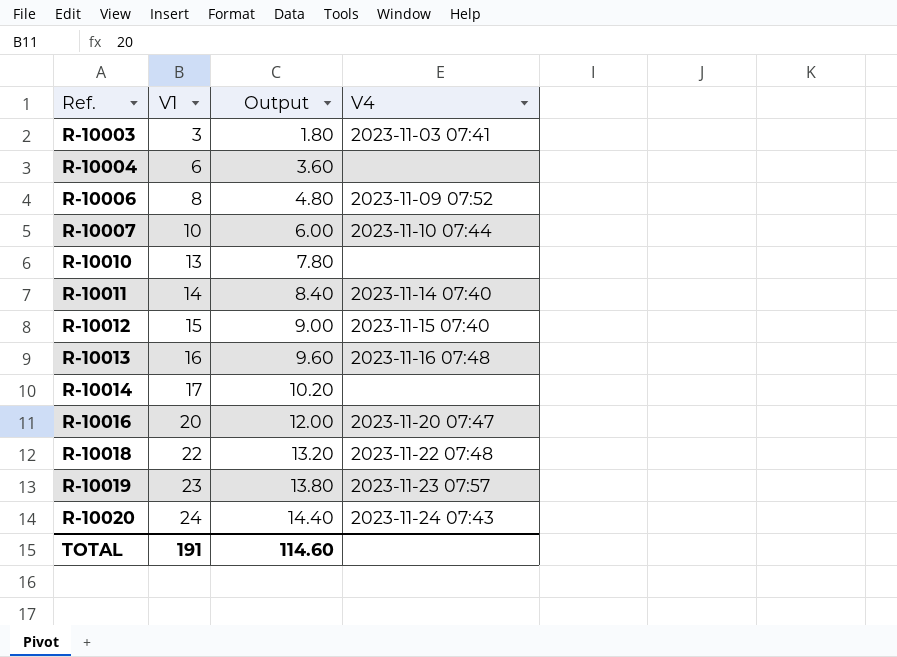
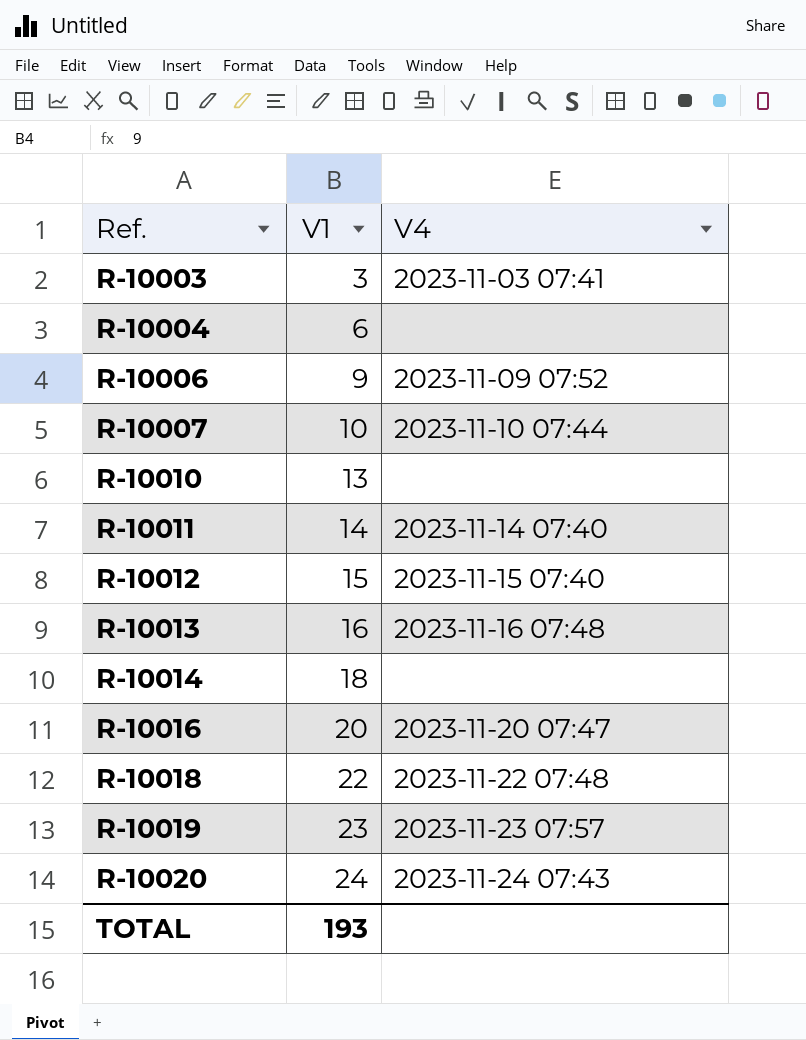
column Output | formula: [V1] * 0.6 -> none
R-10006 | V1: 8 -> 9
R-10014 | V1: 17 -> 18
TOTAL | V1: 191 -> 193

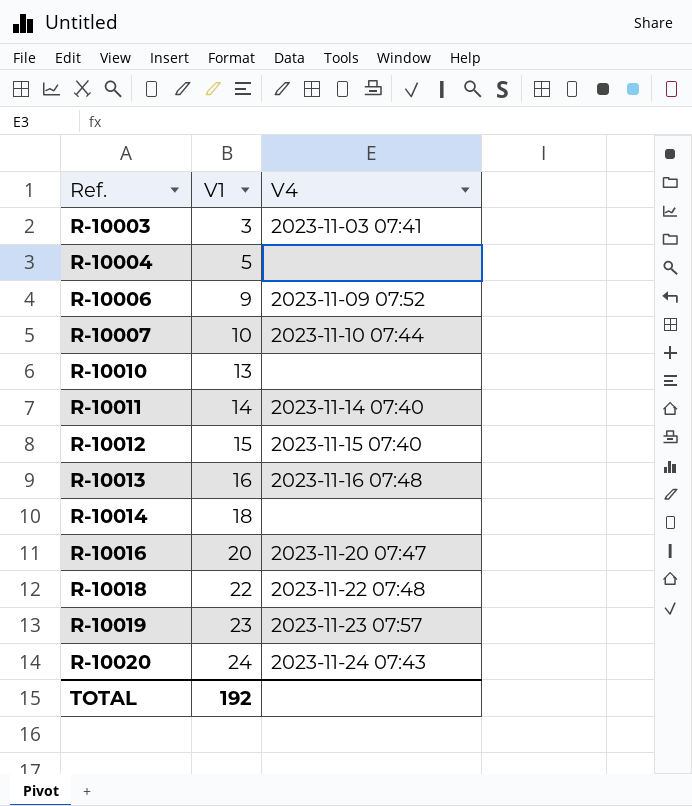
R-10004 | V1: 6 -> 5
TOTAL | V1: 193 -> 192

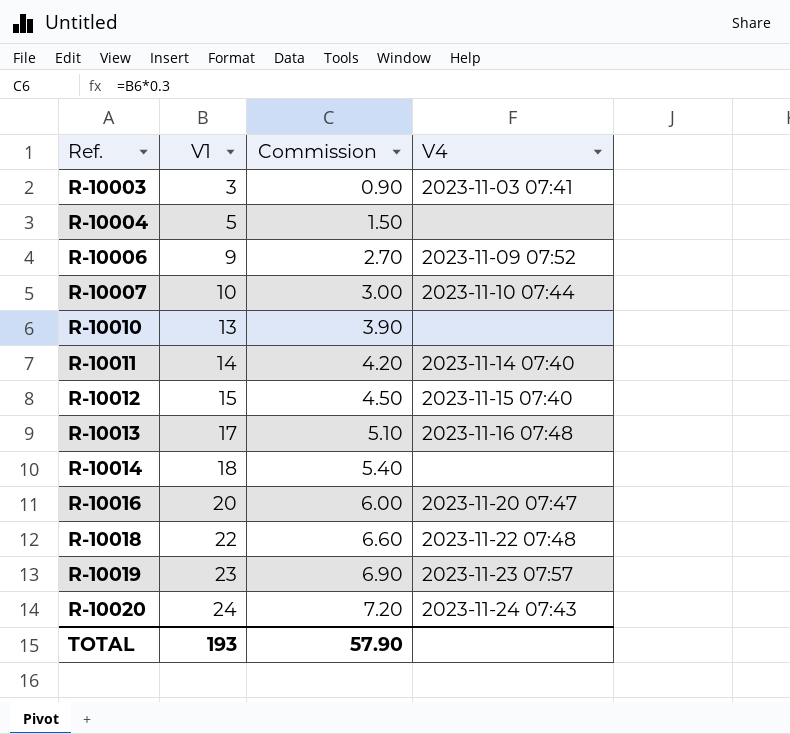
column Commission | formula: none -> [V1] * 0.3
R-10013 | V1: 16 -> 17
TOTAL | V1: 192 -> 193

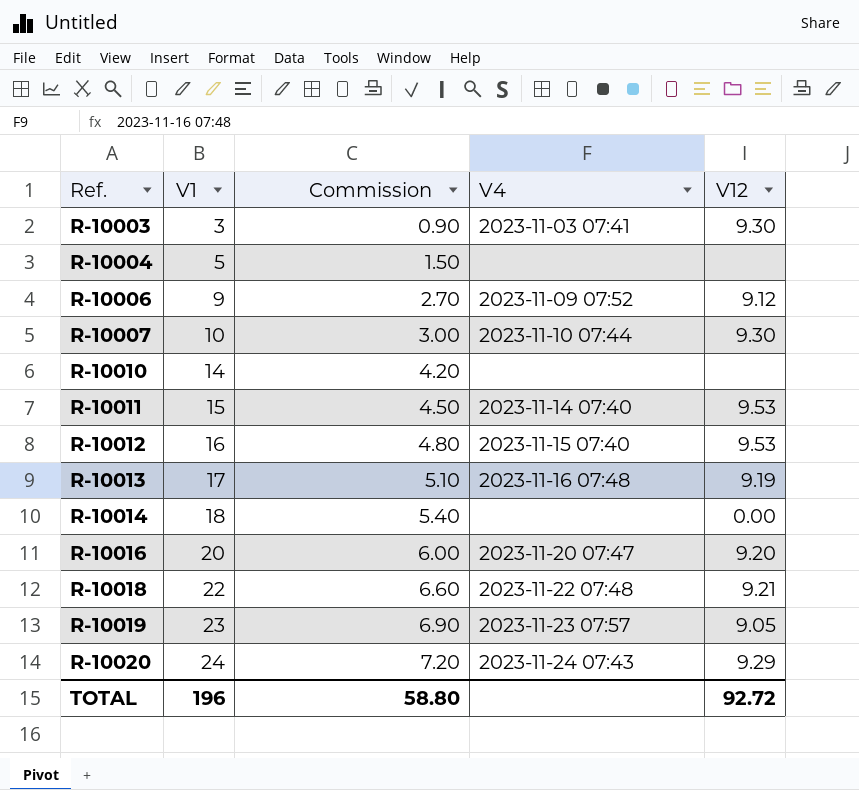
column V12 | position: none -> 5
R-10010 | V1: 13 -> 14
R-10010 | Commission: 3.90 -> 4.20
R-10011 | V1: 14 -> 15
R-10011 | Commission: 4.20 -> 4.50
R-10012 | V1: 15 -> 16
R-10012 | Commission: 4.50 -> 4.80
TOTAL | V1: 193 -> 196
TOTAL | Commission: 57.90 -> 58.80

